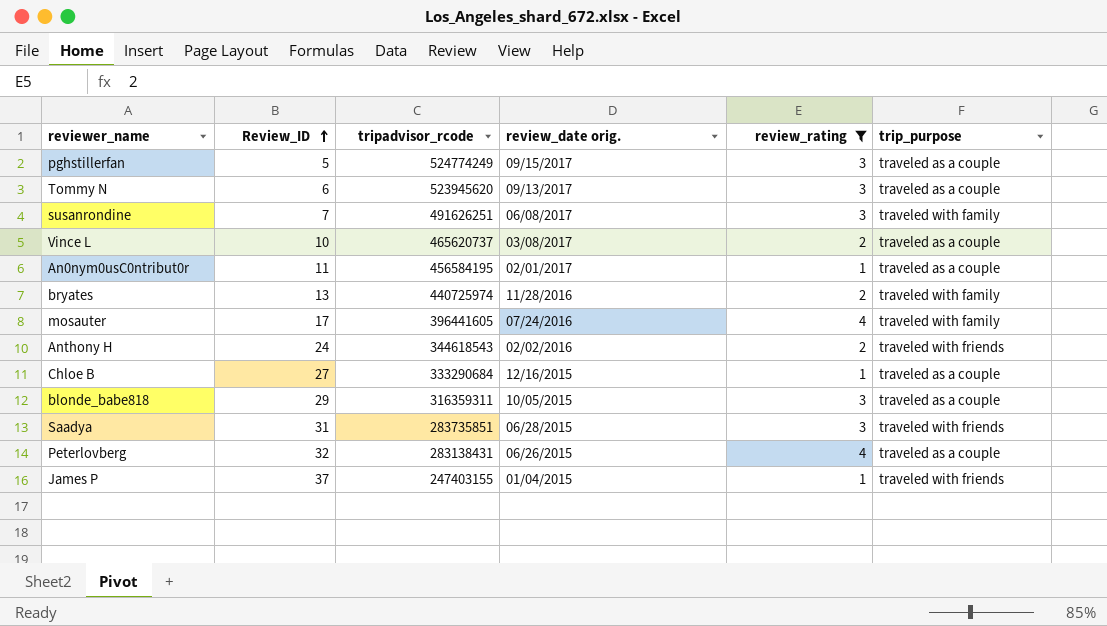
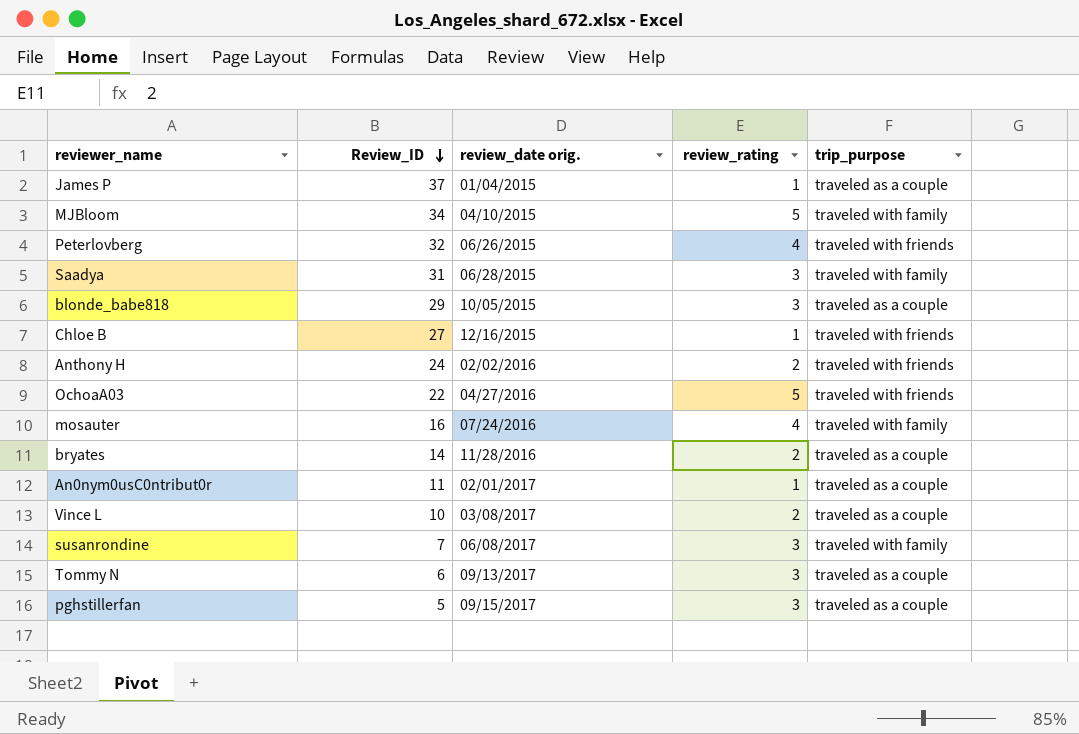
filter: review_rating != 5 -> none
row order: Review_ID ascending -> Review_ID descending
column tripadvisor_rcode | position: 3 -> none
James P | trip_purpose: traveled with friends -> traveled as a couple
Peterlovberg | trip_purpose: traveled as a couple -> traveled with friends
Saadya | trip_purpose: traveled with friends -> traveled with family
Chloe B | trip_purpose: traveled as a couple -> traveled with friends
mosauter | Review_ID: 17 -> 16
bryates | Review_ID: 13 -> 14
bryates | trip_purpose: traveled with family -> traveled as a couple

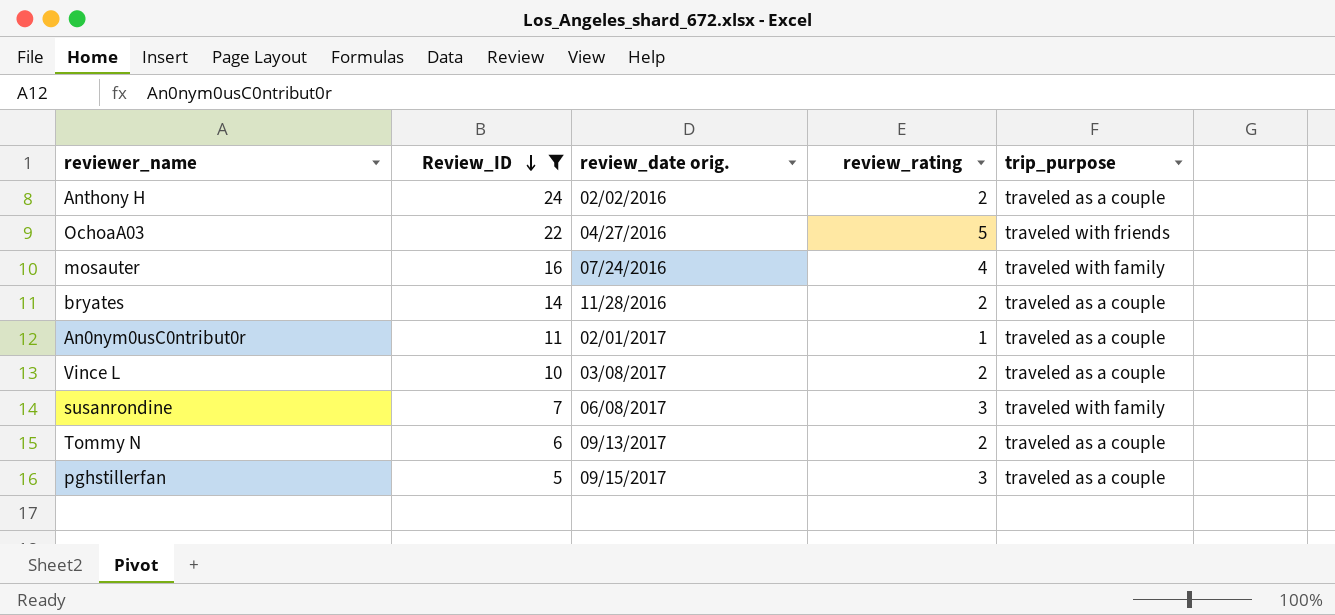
filter: none -> Review_ID <= 24
Anthony H | trip_purpose: traveled with friends -> traveled as a couple
Tommy N | review_rating: 3 -> 2

